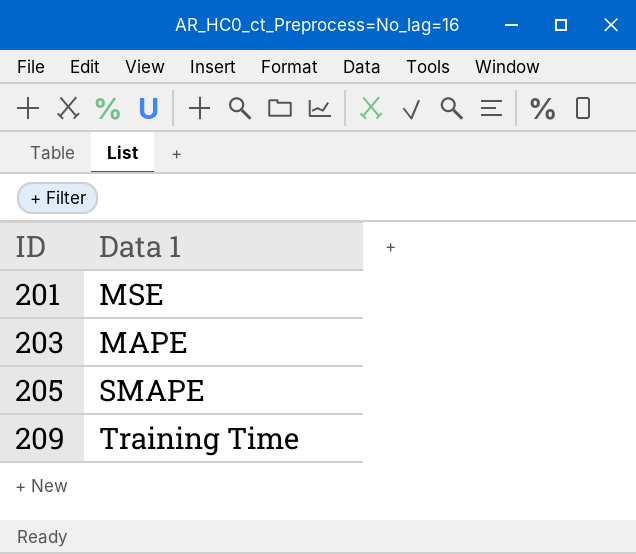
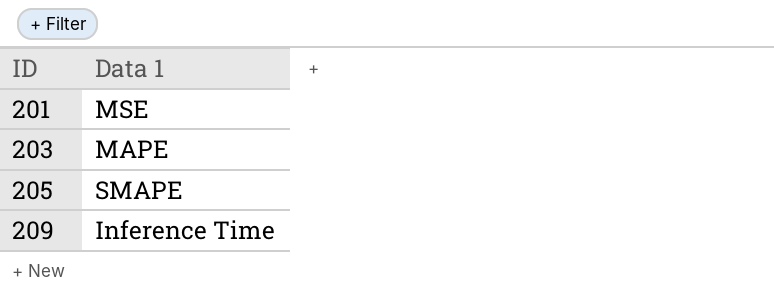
209 | Data 1: Training Time -> Inference Time

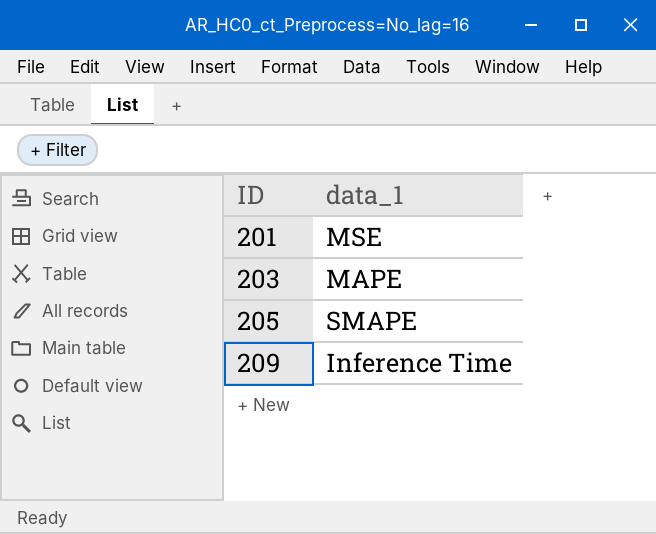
column name: Data 1 -> data_1

